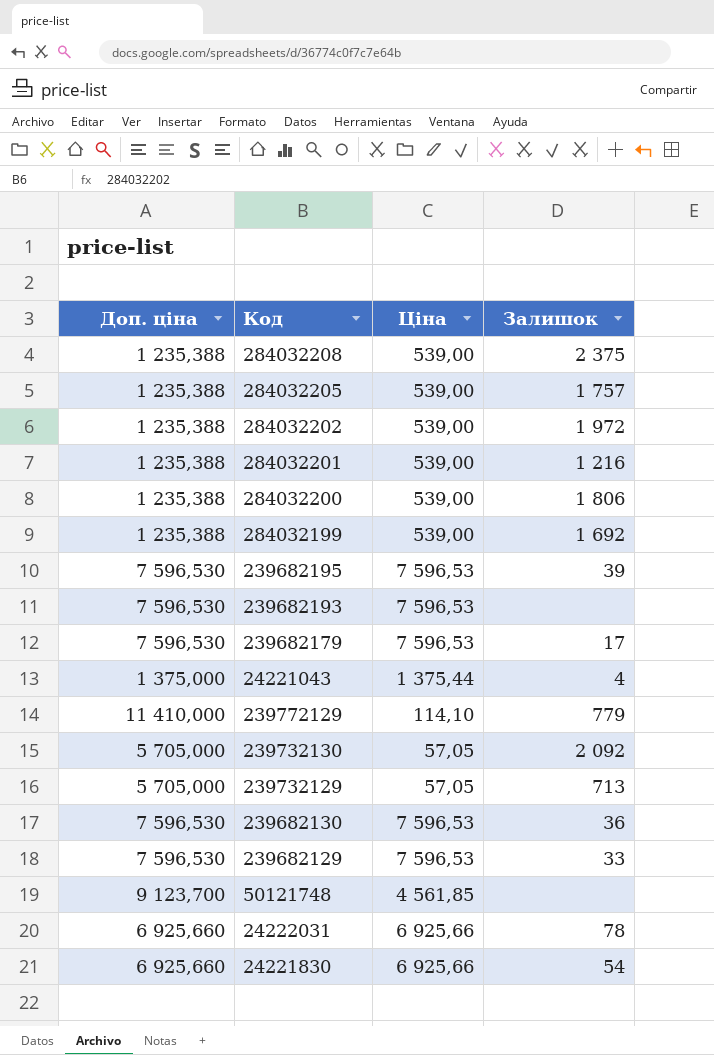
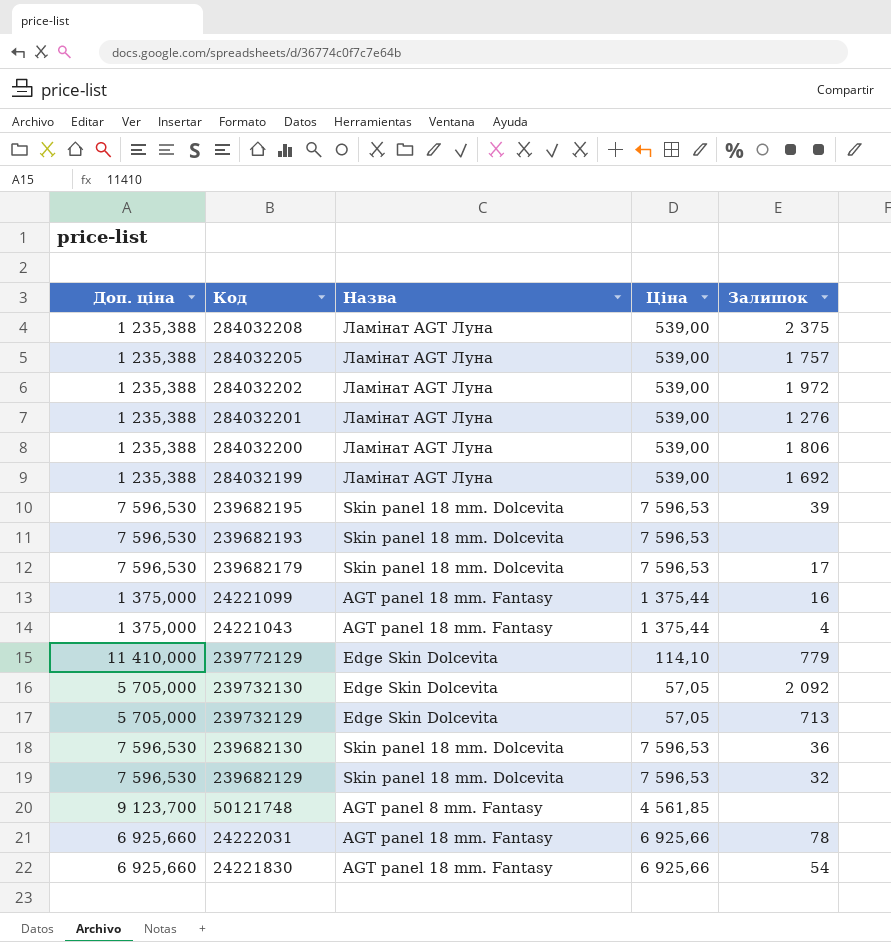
column Назва | position: none -> 3
284032201 | Залишок: 1 216 -> 1 276
row 24221099: none -> 1 375,000 | AGT panel 18 mm. Fantasy | 1 375,44 | 16
239682129 | Залишок: 33 -> 32

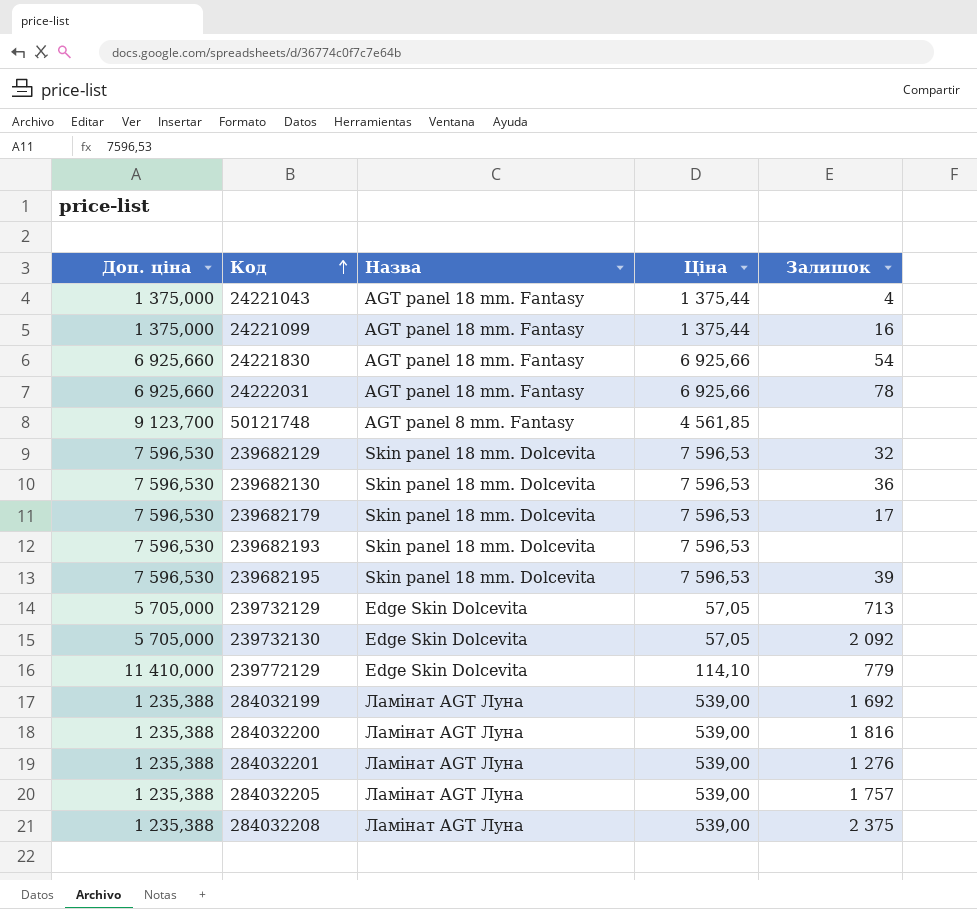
row order: none -> Код ascending
row 284032202: 1 235,388 | Ламінат AGT Луна | 539,00 | 1 972 -> none
284032200 | Залишок: 1 806 -> 1 816

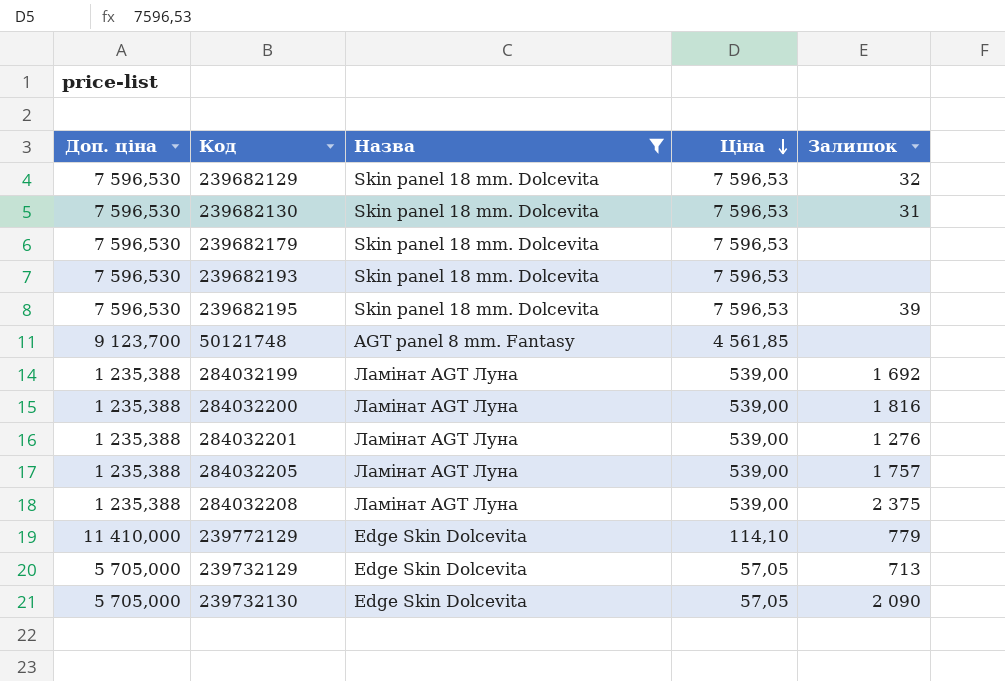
filter: none -> Назва != AGT panel 18 mm. Fantasy
row order: Код ascending -> Ціна descending
239682130 | Залишок: 36 -> 31
239682179 | Залишок: 17 -> none
239732130 | Залишок: 2 092 -> 2 090

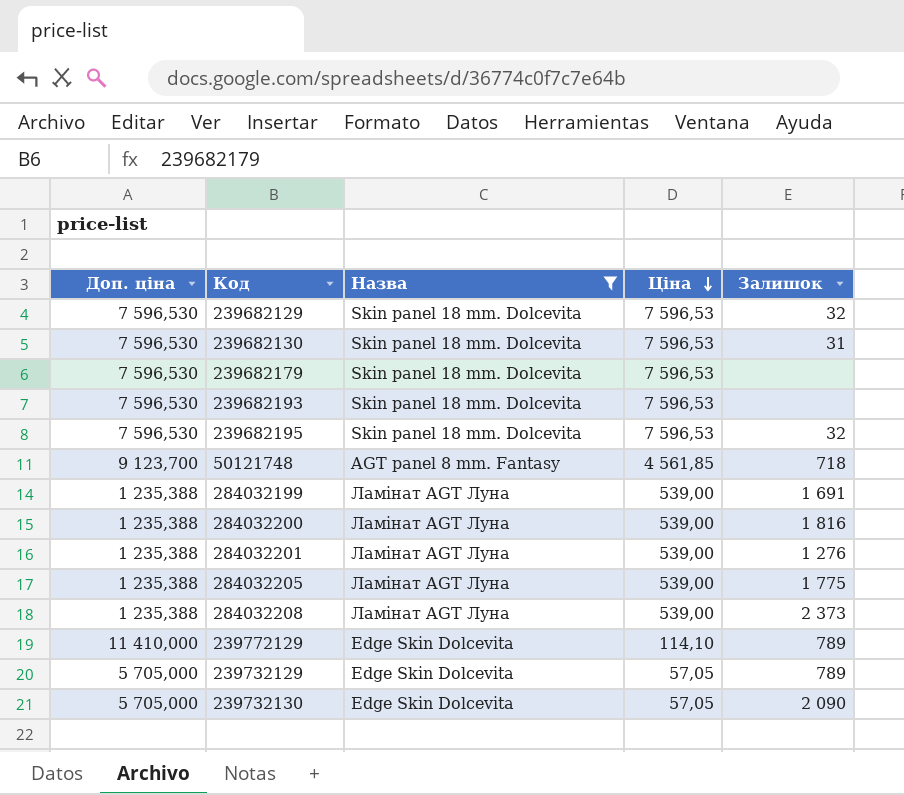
239682195 | Залишок: 39 -> 32
50121748 | Залишок: none -> 718
284032199 | Залишок: 1 692 -> 1 691
284032205 | Залишок: 1 757 -> 1 775
284032208 | Залишок: 2 375 -> 2 373
239772129 | Залишок: 779 -> 789
239732129 | Залишок: 713 -> 789

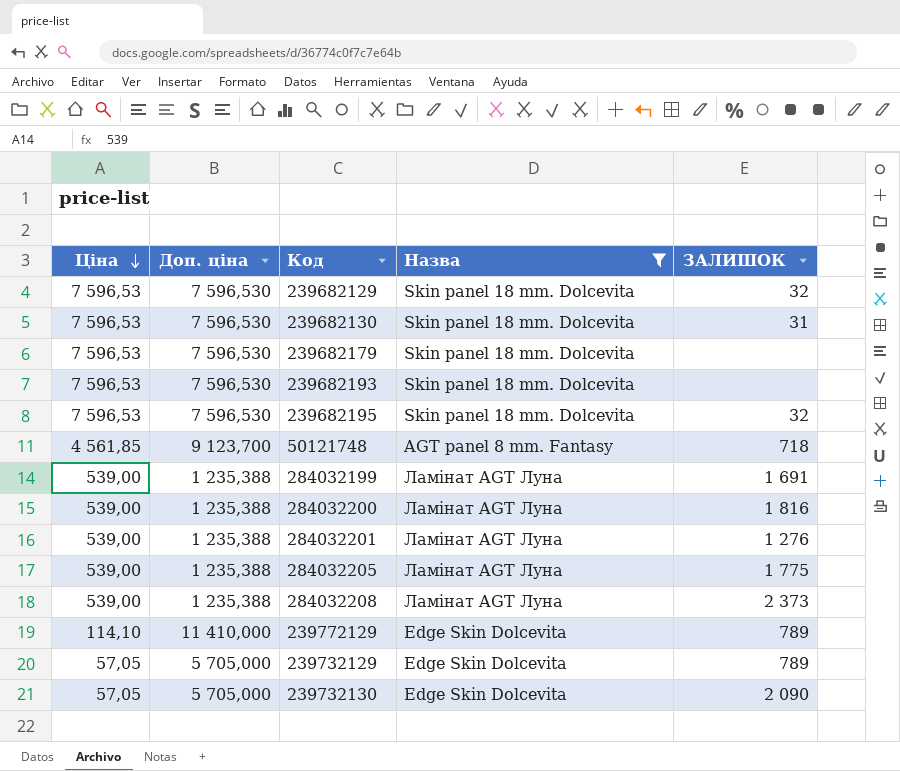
column Ціна | position: 4 -> 1
column name: Залишок -> ЗАЛИШОК

